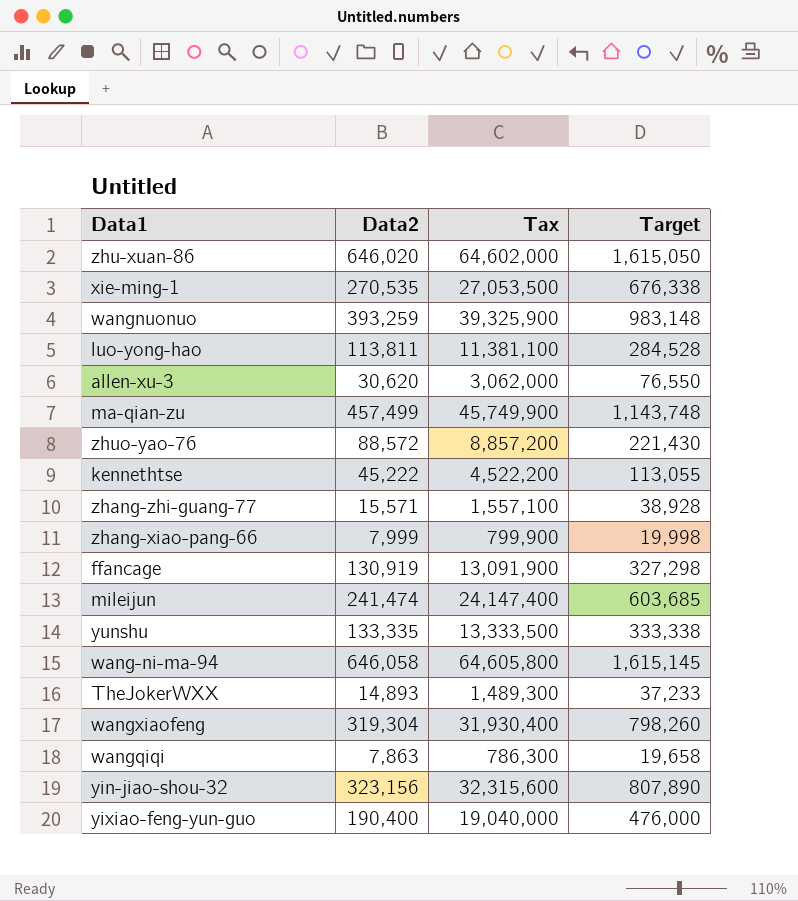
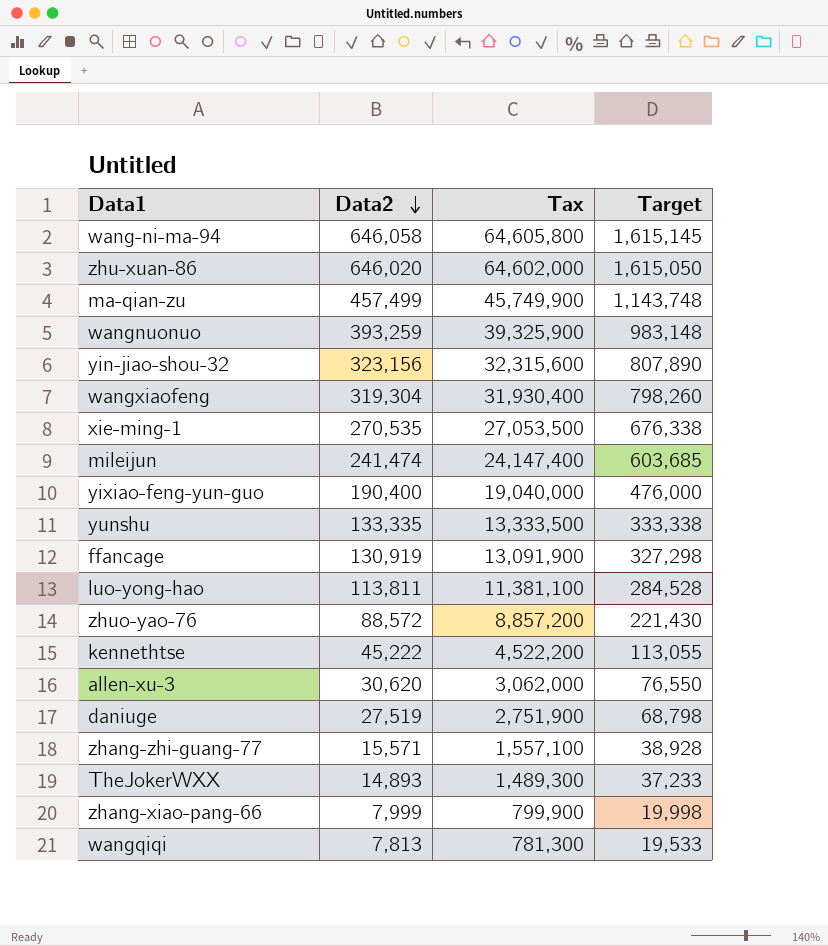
row order: none -> Data2 descending
row daniuge: none -> 27,519 | 2,751,900 | 68,798
wangqiqi | Data2: 7,863 -> 7,813
wangqiqi | Tax: 786,300 -> 781,300
wangqiqi | Target: 19,658 -> 19,533

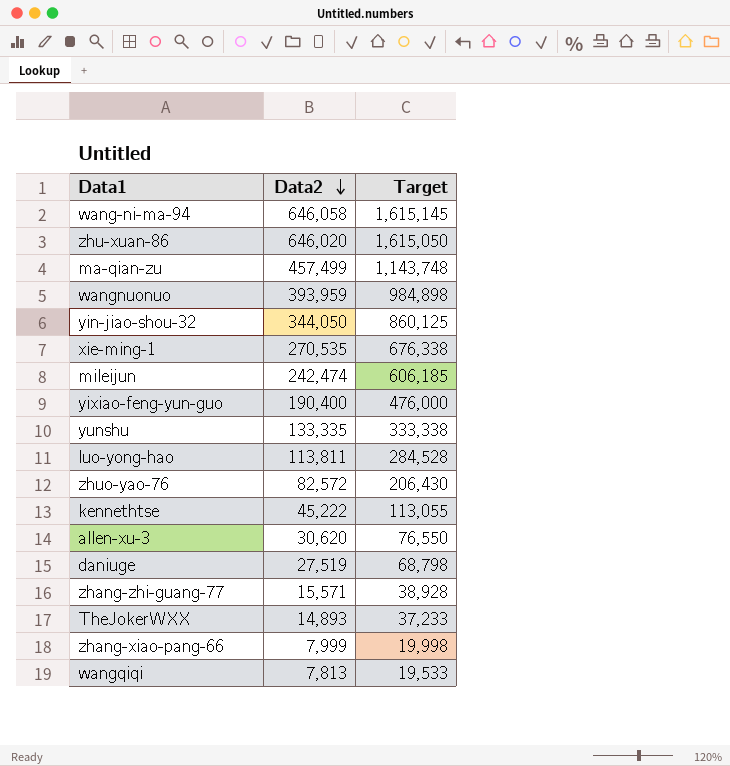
column Tax | formula: [Data2] * 100 -> none
row wangxiaofeng: 319,304 | 31,930,400 | 798,260 -> none
row ffancage: 130,919 | 13,091,900 | 327,298 -> none
wangnuonuo | Data2: 393,259 -> 393,959
wangnuonuo | Target: 983,148 -> 984,898
yin-jiao-shou-32 | Data2: 323,156 -> 344,050
yin-jiao-shou-32 | Target: 807,890 -> 860,125
mileijun | Data2: 241,474 -> 242,474
mileijun | Target: 603,685 -> 606,185
zhuo-yao-76 | Data2: 88,572 -> 82,572
zhuo-yao-76 | Target: 221,430 -> 206,430

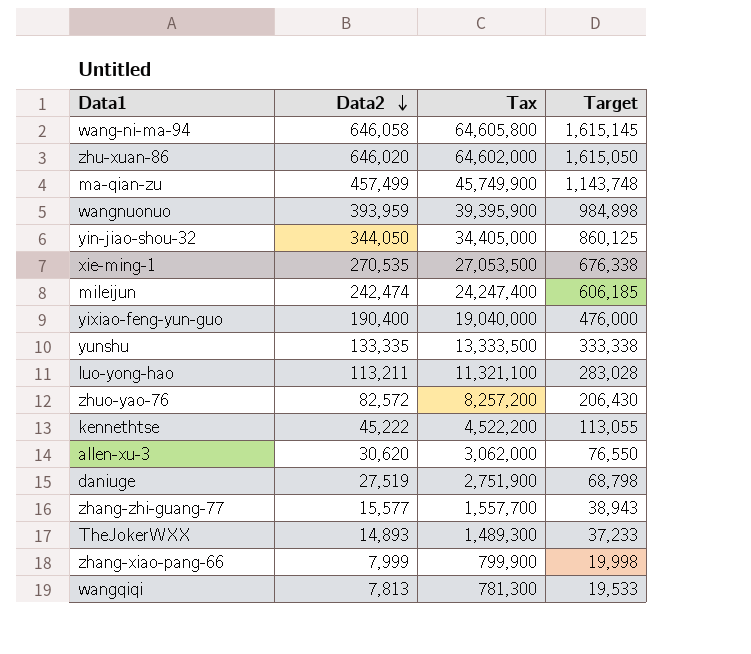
column Tax | formula: none -> [Data2] * 100
luo-yong-hao | Data2: 113,811 -> 113,211
luo-yong-hao | Target: 284,528 -> 283,028
zhang-zhi-guang-77 | Data2: 15,571 -> 15,577
zhang-zhi-guang-77 | Target: 38,928 -> 38,943

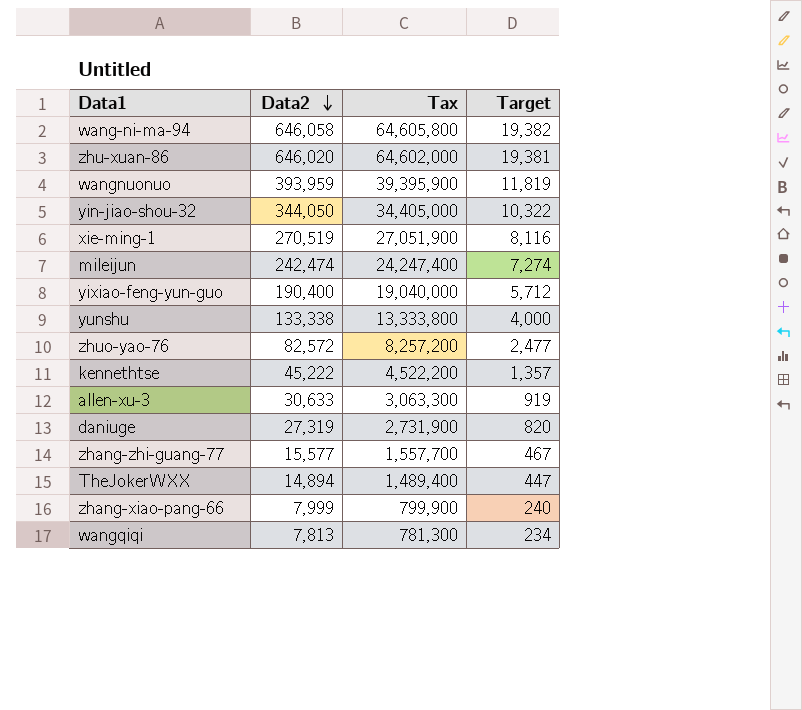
column Target | formula: [Data2] * 2.5 -> [Data2] * 0.03
row ma-qian-zu: 457,499 | 45,749,900 | 1,143,748 -> none
row luo-yong-hao: 113,211 | 11,321,100 | 283,028 -> none
xie-ming-1 | Data2: 270,535 -> 270,519
xie-ming-1 | Tax: 27,053,500 -> 27,051,900
yunshu | Data2: 133,335 -> 133,338
yunshu | Tax: 13,333,500 -> 13,333,800
allen-xu-3 | Data2: 30,620 -> 30,633
allen-xu-3 | Tax: 3,062,000 -> 3,063,300
daniuge | Data2: 27,519 -> 27,319
daniuge | Tax: 2,751,900 -> 2,731,900
TheJokerWXX | Data2: 14,893 -> 14,894
TheJokerWXX | Tax: 1,489,300 -> 1,489,400

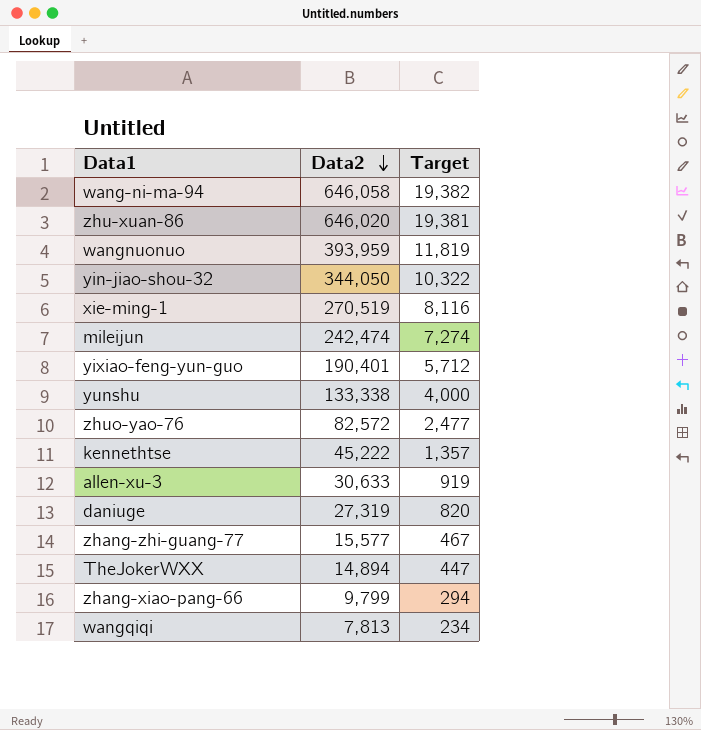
column Tax | formula: [Data2] * 100 -> none
yixiao-feng-yun-guo | Data2: 190,400 -> 190,401
zhang-xiao-pang-66 | Data2: 7,999 -> 9,799
zhang-xiao-pang-66 | Target: 240 -> 294

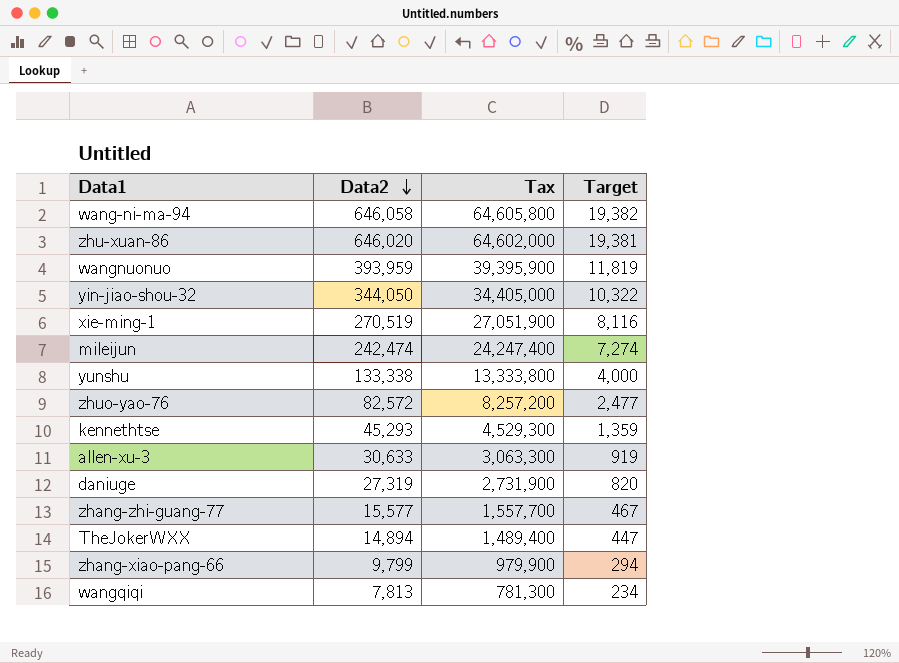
column Tax | formula: none -> [Data2] * 100
row yixiao-feng-yun-guo: 190,401 | 5,712 -> none
kennethtse | Data2: 45,222 -> 45,293
kennethtse | Target: 1,357 -> 1,359

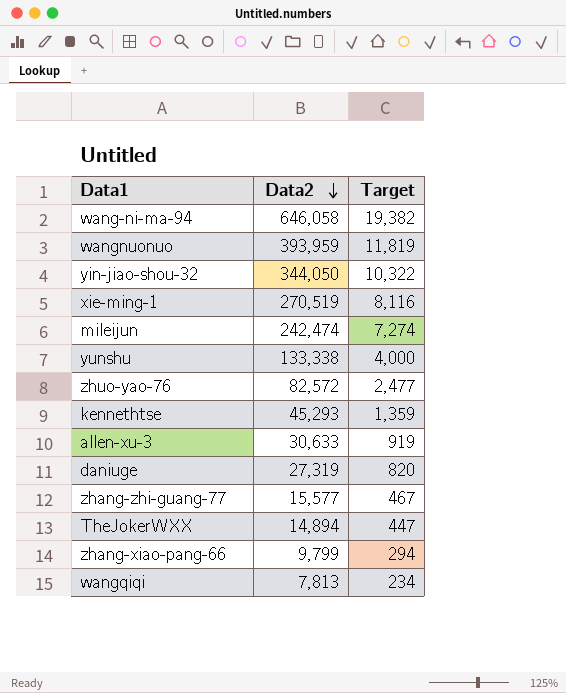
column Tax | formula: [Data2] * 100 -> none
row zhu-xuan-86: 646,020 | 64,602,000 | 19,381 -> none

